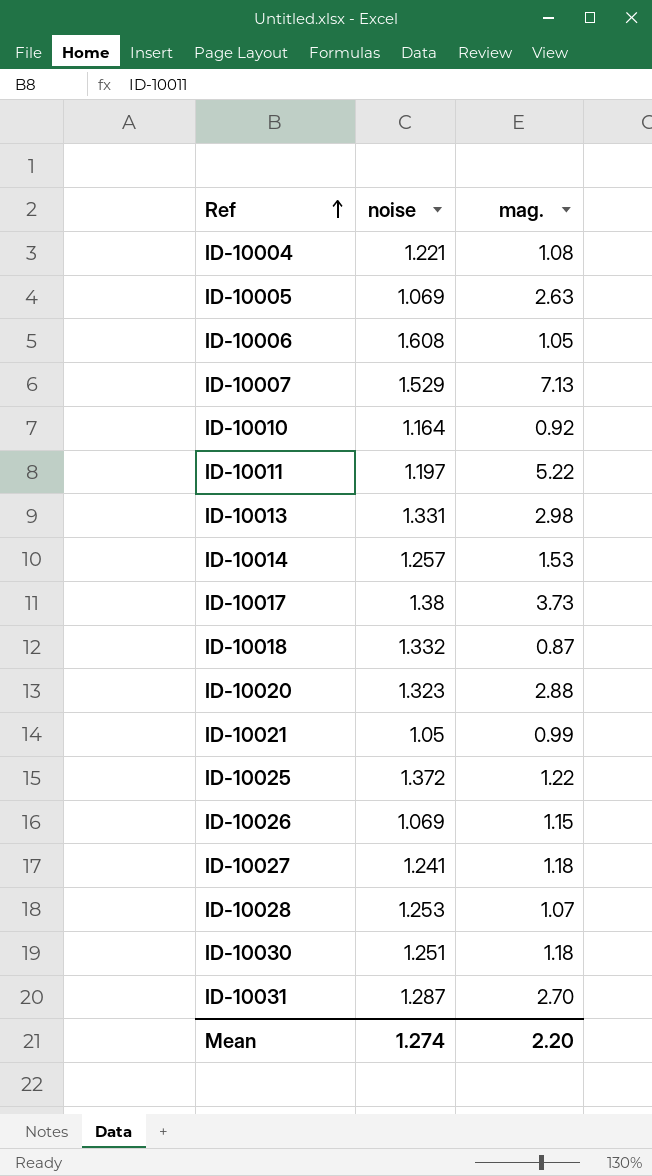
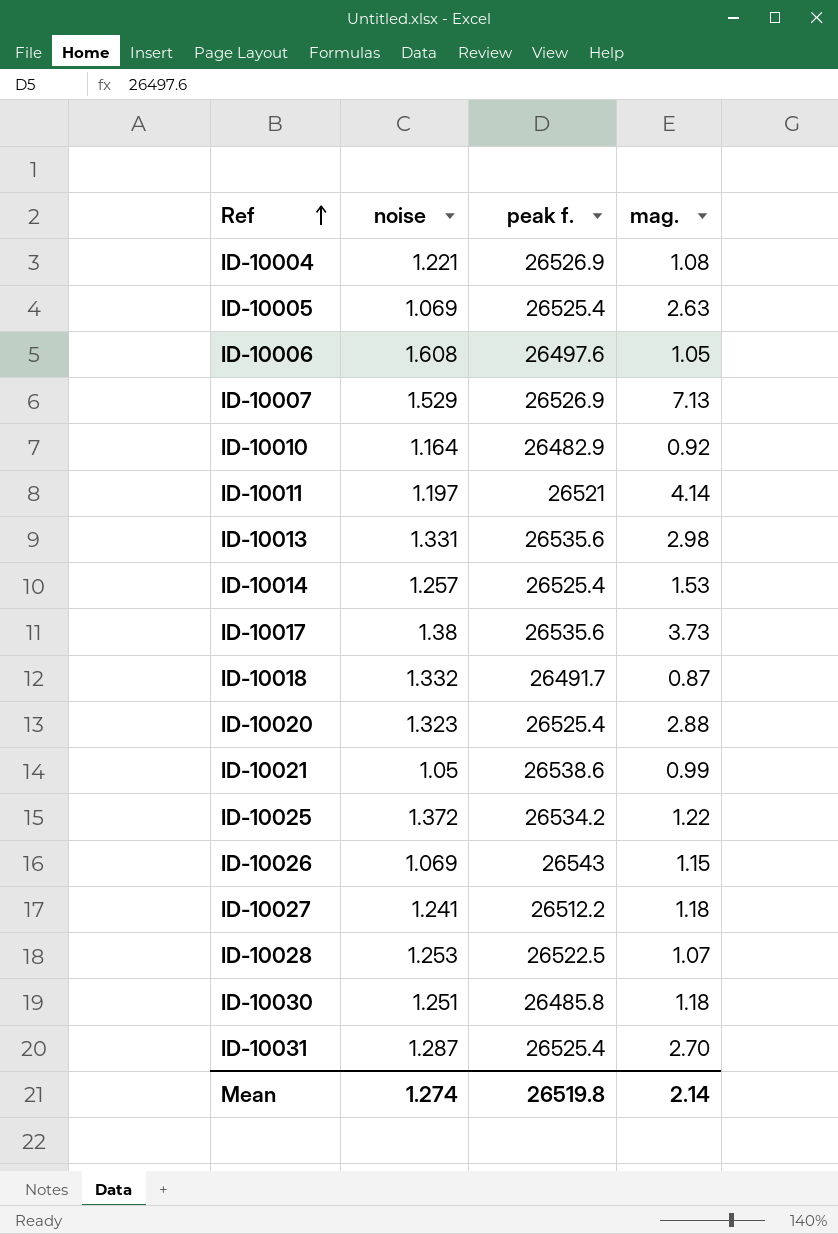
column peak f. | position: none -> 3
ID-10011 | mag.: 5.22 -> 4.14
Mean | mag.: 2.20 -> 2.14

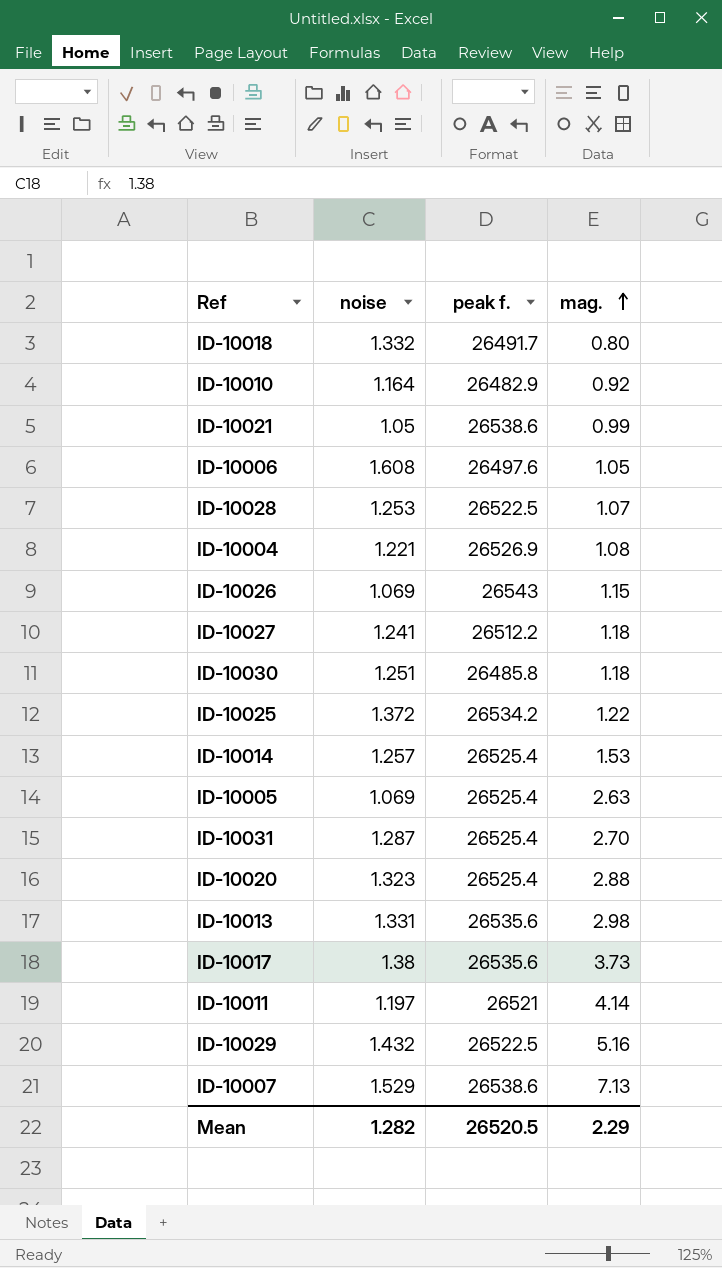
row order: Ref ascending -> mag. ascending
ID-10018 | mag.: 0.87 -> 0.80
row ID-10029: none -> 1.432 | 26522.5 | 5.16
ID-10007 | peak f.: 26526.9 -> 26538.6
Mean | noise: 1.274 -> 1.282
Mean | peak f.: 26519.8 -> 26520.5
Mean | mag.: 2.14 -> 2.29

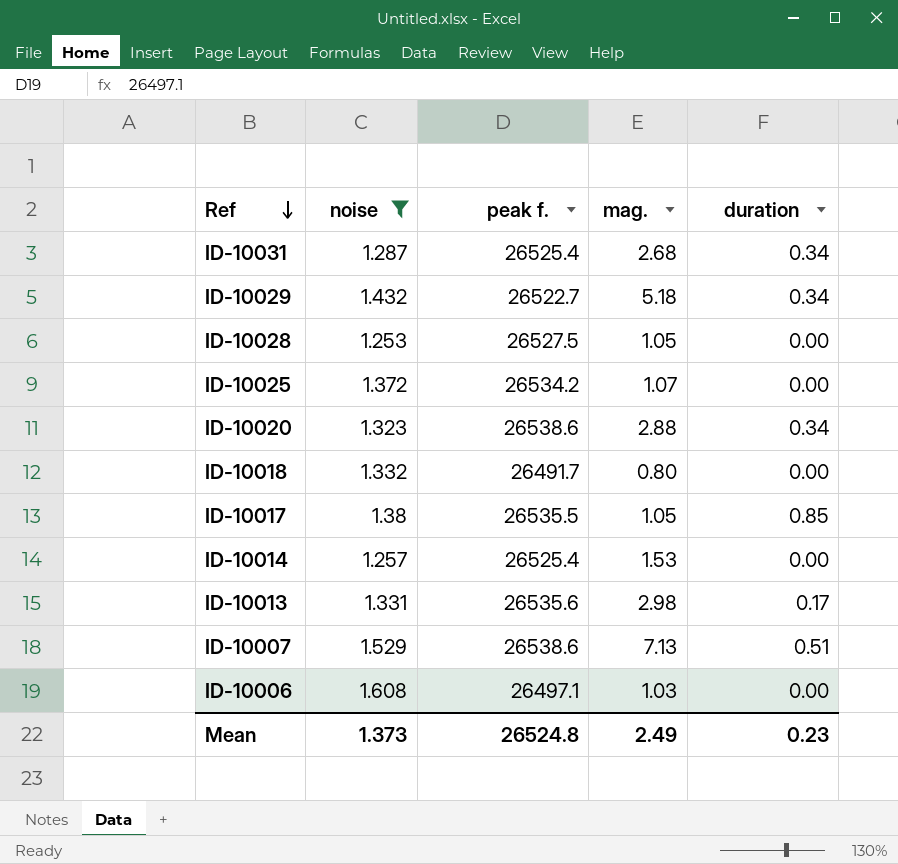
filter: none -> noise >= 1.253
row order: mag. ascending -> Ref descending
column duration | position: none -> 5
ID-10031 | mag.: 2.70 -> 2.68
ID-10029 | peak f.: 26522.5 -> 26522.7
ID-10029 | mag.: 5.16 -> 5.18
ID-10028 | peak f.: 26522.5 -> 26527.5
ID-10028 | mag.: 1.07 -> 1.05
ID-10025 | mag.: 1.22 -> 1.07
ID-10020 | peak f.: 26525.4 -> 26538.6
ID-10017 | peak f.: 26535.6 -> 26535.5
ID-10017 | mag.: 3.73 -> 1.05
ID-10006 | peak f.: 26497.6 -> 26497.1
ID-10006 | mag.: 1.05 -> 1.03
Mean | noise: 1.282 -> 1.373
Mean | peak f.: 26520.5 -> 26524.8
Mean | mag.: 2.29 -> 2.49

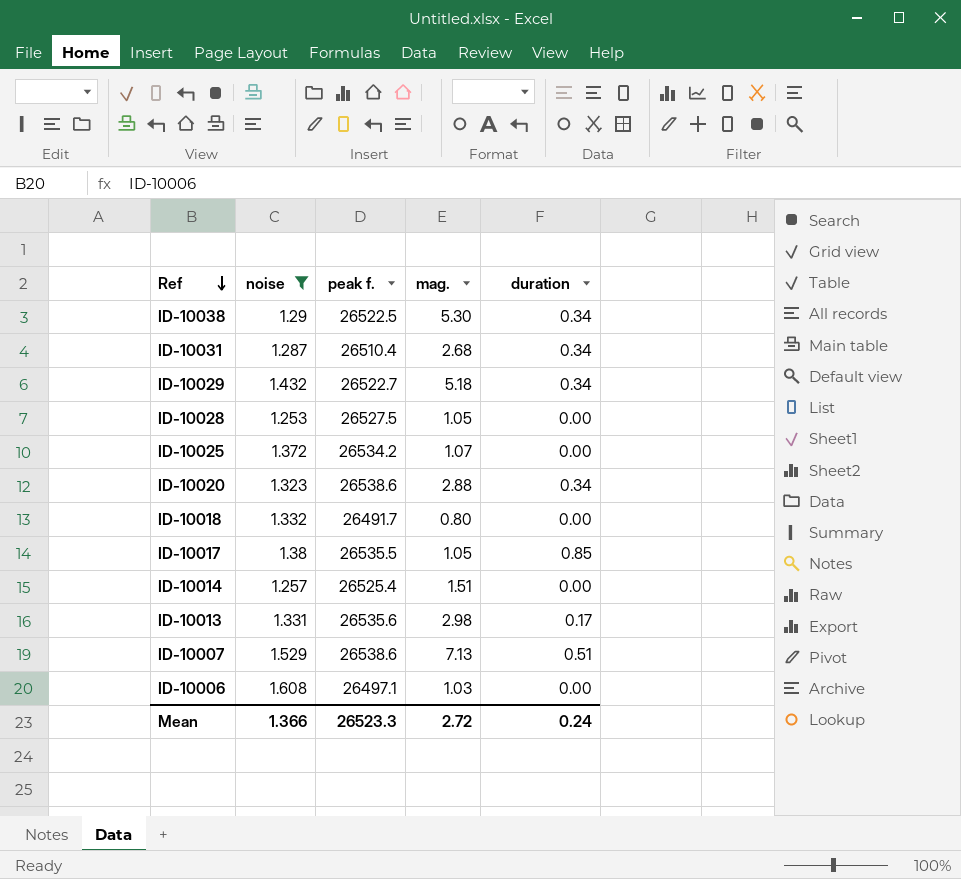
row ID-10038: none -> 1.29 | 26522.5 | 5.30 | 0.34
ID-10031 | peak f.: 26525.4 -> 26510.4
ID-10014 | mag.: 1.53 -> 1.51
Mean | noise: 1.373 -> 1.366
Mean | peak f.: 26524.8 -> 26523.3
Mean | mag.: 2.49 -> 2.72
Mean | duration: 0.23 -> 0.24

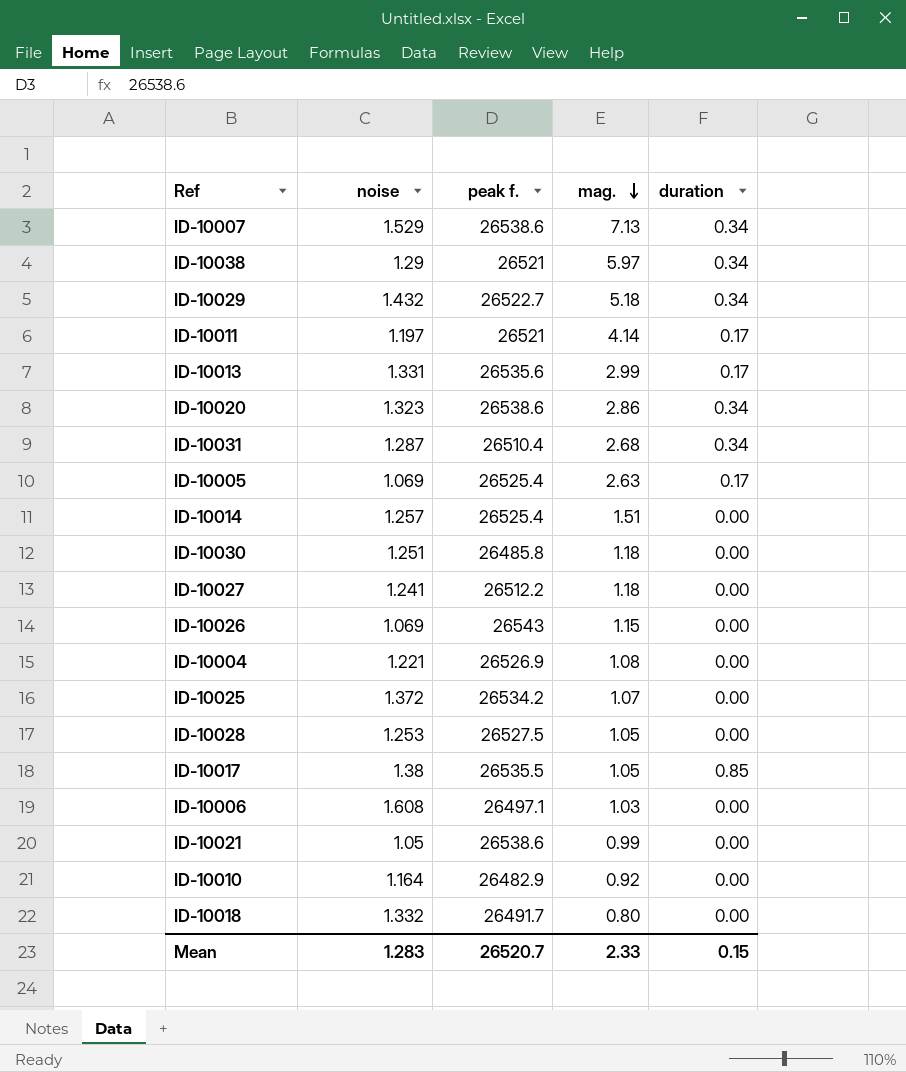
filter: noise >= 1.253 -> none
row order: Ref descending -> mag. descending
ID-10007 | duration: 0.51 -> 0.34
ID-10038 | peak f.: 26522.5 -> 26521
ID-10038 | mag.: 5.30 -> 5.97
ID-10013 | mag.: 2.98 -> 2.99
ID-10020 | mag.: 2.88 -> 2.86
Mean | noise: 1.366 -> 1.283
Mean | peak f.: 26523.3 -> 26520.7
Mean | mag.: 2.72 -> 2.33
Mean | duration: 0.24 -> 0.15

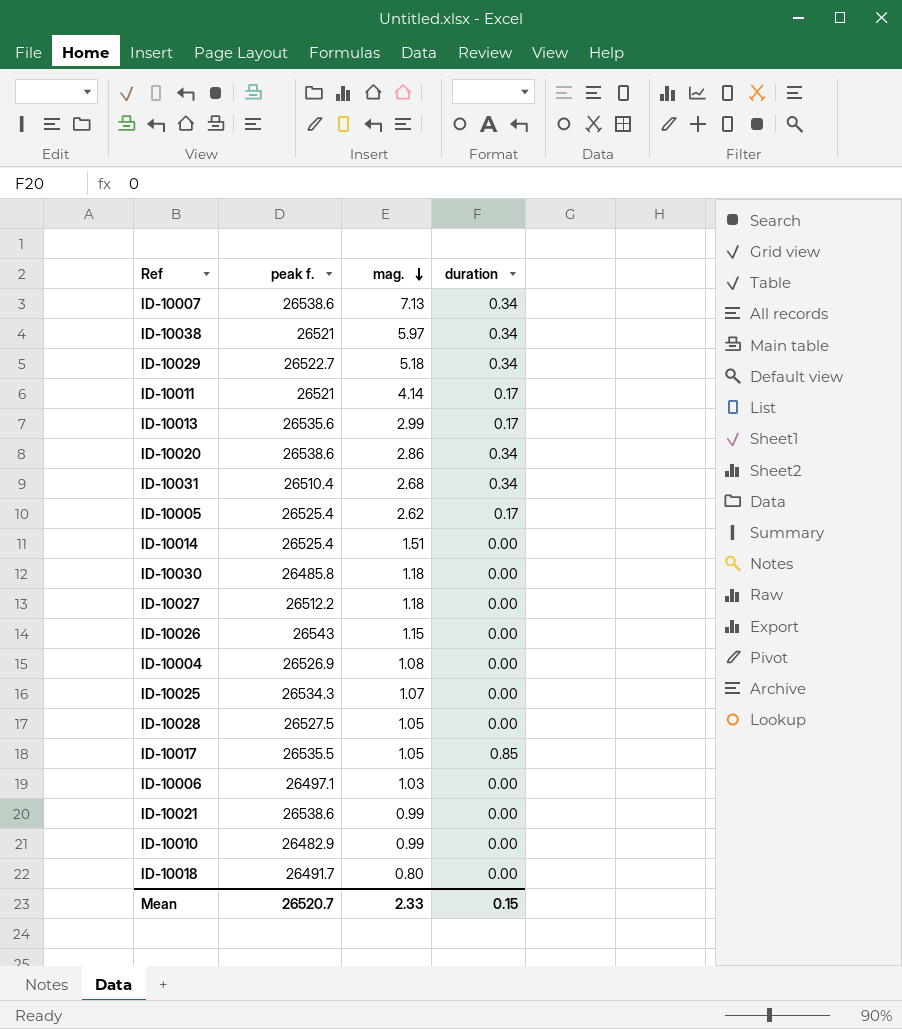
column noise | position: 2 -> none
ID-10005 | mag.: 2.63 -> 2.62
ID-10025 | peak f.: 26534.2 -> 26534.3
ID-10010 | mag.: 0.92 -> 0.99

